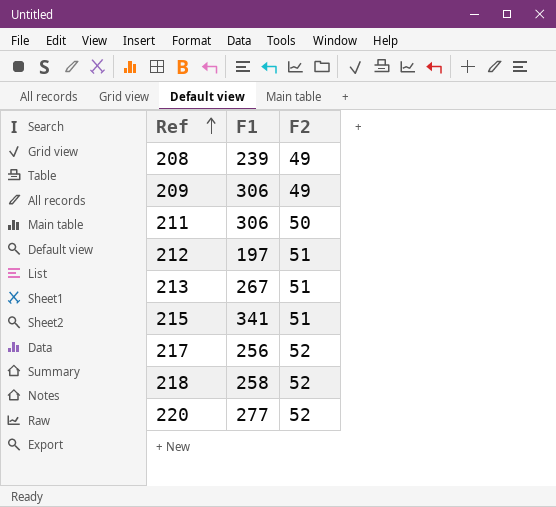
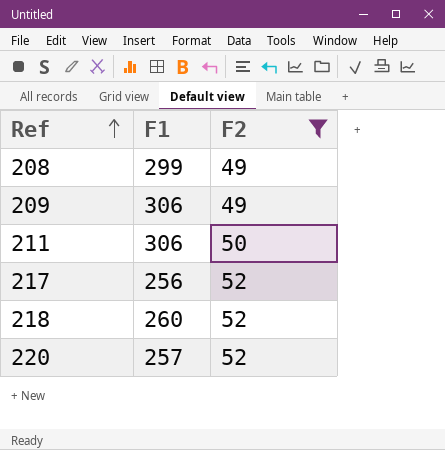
filter: none -> F2 != 51
208 | F1: 239 -> 299
218 | F1: 258 -> 260
220 | F1: 277 -> 257

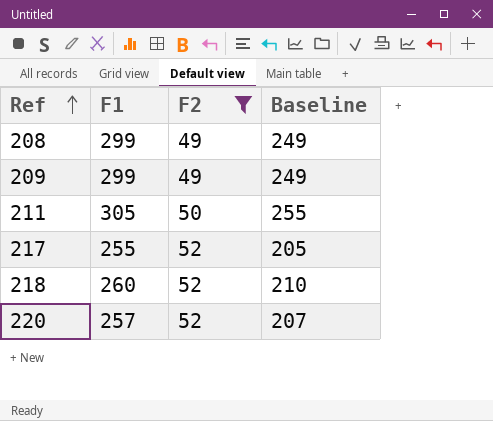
column Baseline | formula: none -> [F1] - 50
209 | F1: 306 -> 299
211 | F1: 306 -> 305
217 | F1: 256 -> 255

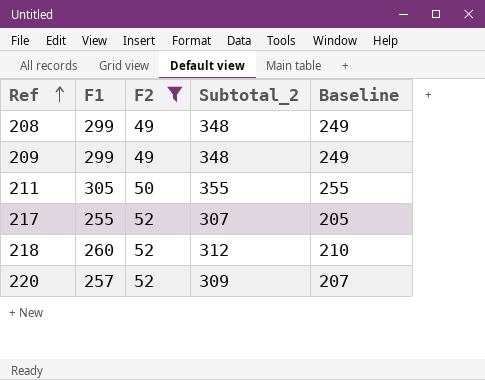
column Subtotal_2 | formula: none -> [F1] + [F2]

